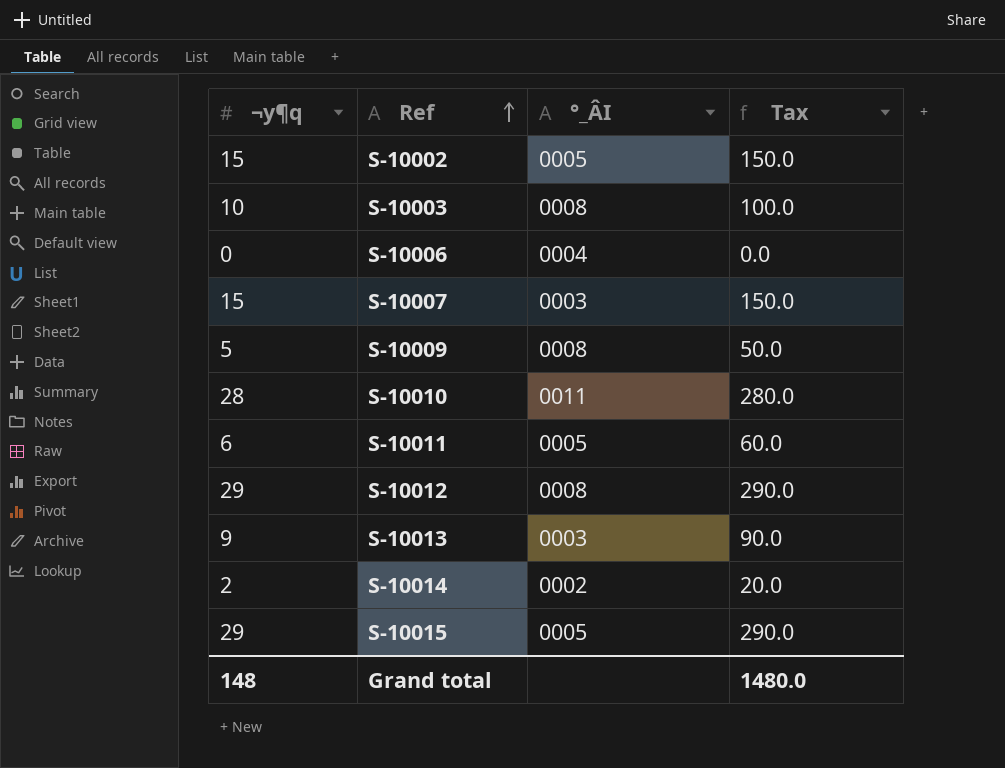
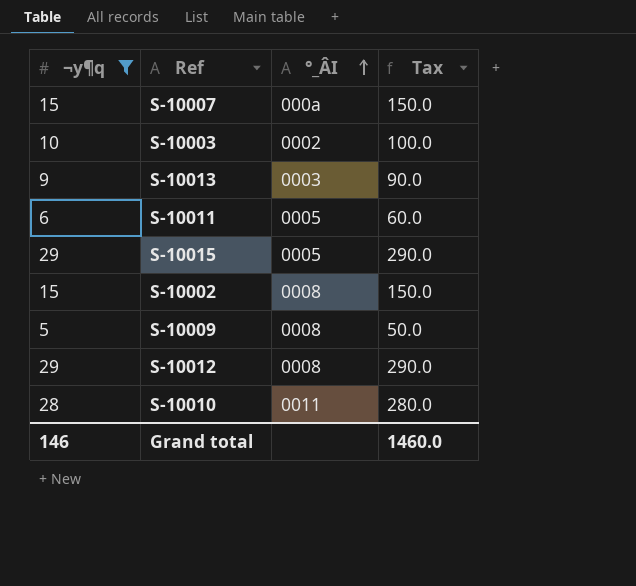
filter: none -> ¬y¶q >= 5
row order: Ref ascending -> °_ÂI ascending
S-10007 | °_ÂI: 0003 -> 000a
S-10003 | °_ÂI: 0008 -> 0002
S-10002 | °_ÂI: 0005 -> 0008
Grand total | ¬y¶q: 148 -> 146
Grand total | Tax: 1480.0 -> 1460.0

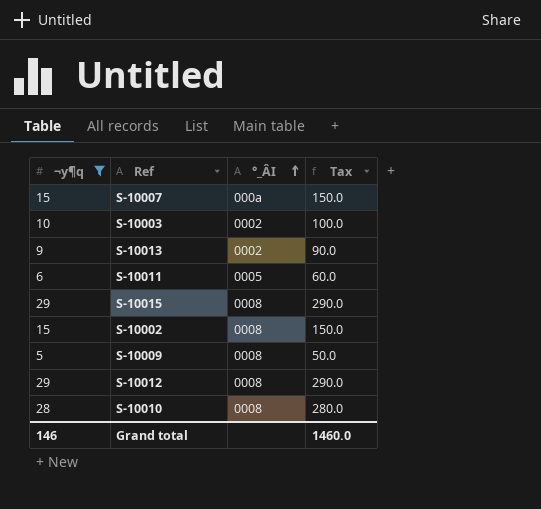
S-10013 | °_ÂI: 0003 -> 0002
S-10015 | °_ÂI: 0005 -> 0008
S-10010 | °_ÂI: 0011 -> 0008

